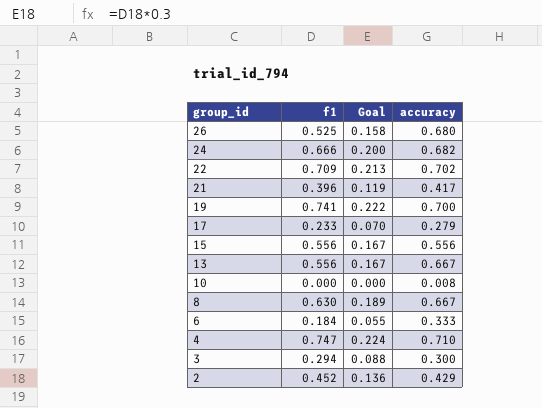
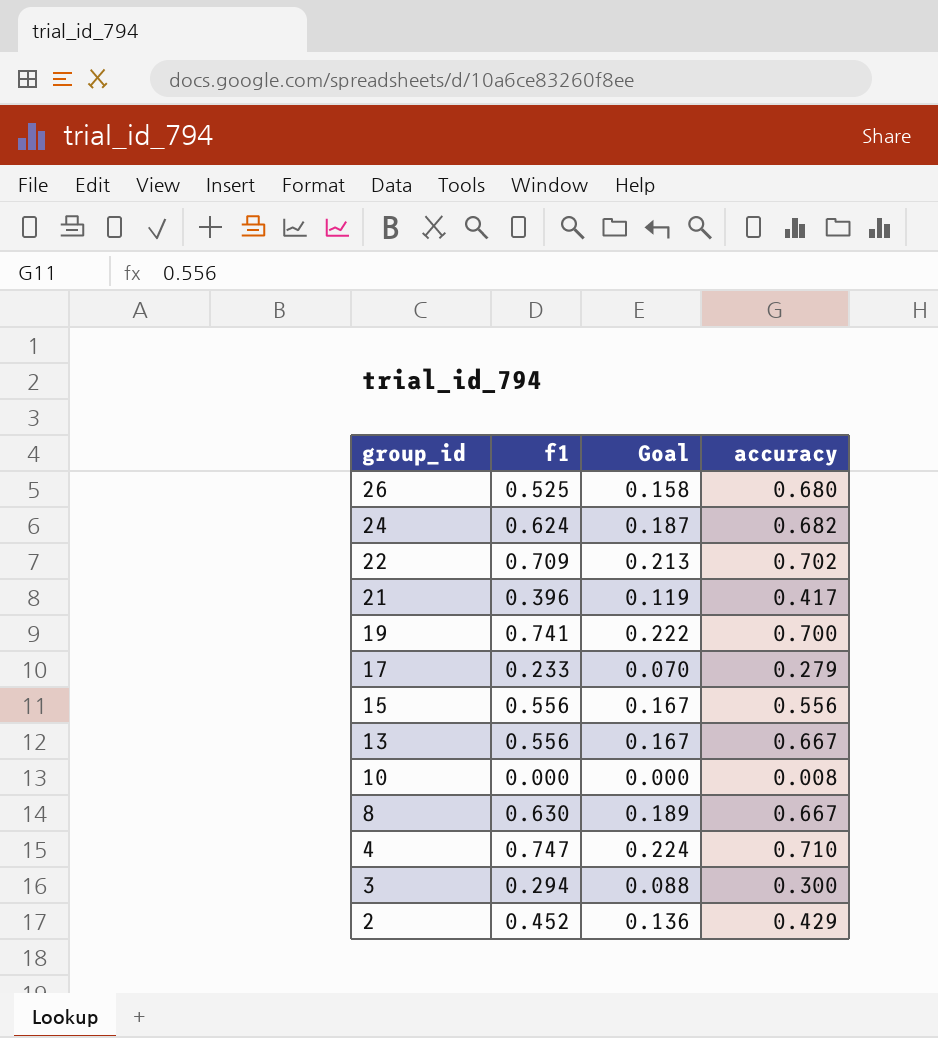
row 6: 0.184 | 0.055 | 0.333 -> none
24 | f1: 0.666 -> 0.624
24 | Goal: 0.200 -> 0.187

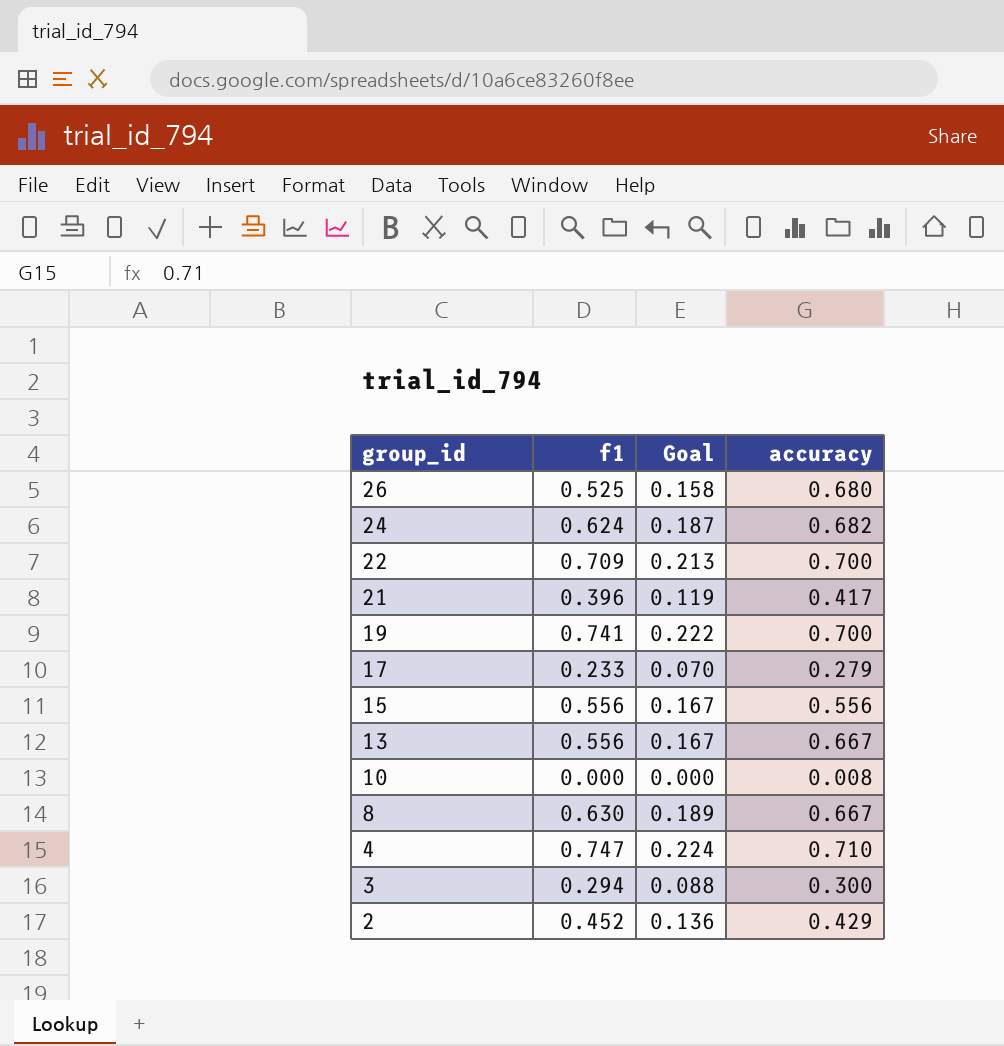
22 | accuracy: 0.702 -> 0.700

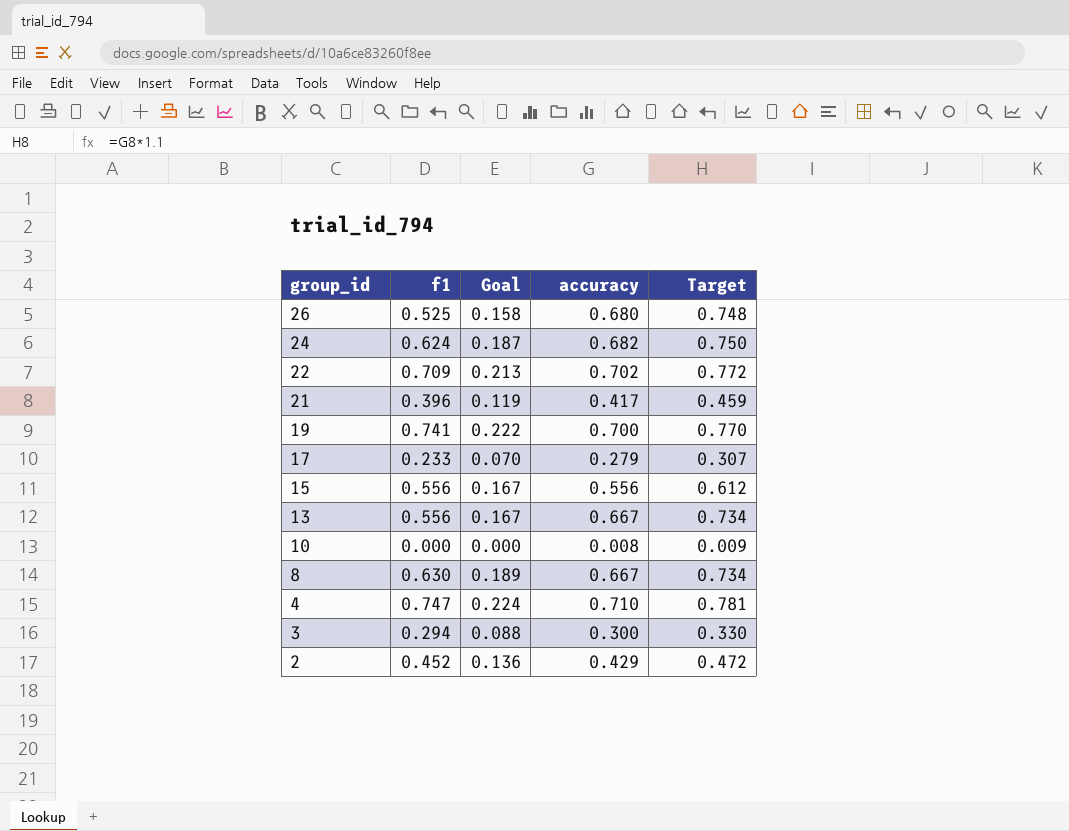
column Target | formula: none -> [accuracy] * 1.1
22 | accuracy: 0.700 -> 0.702

